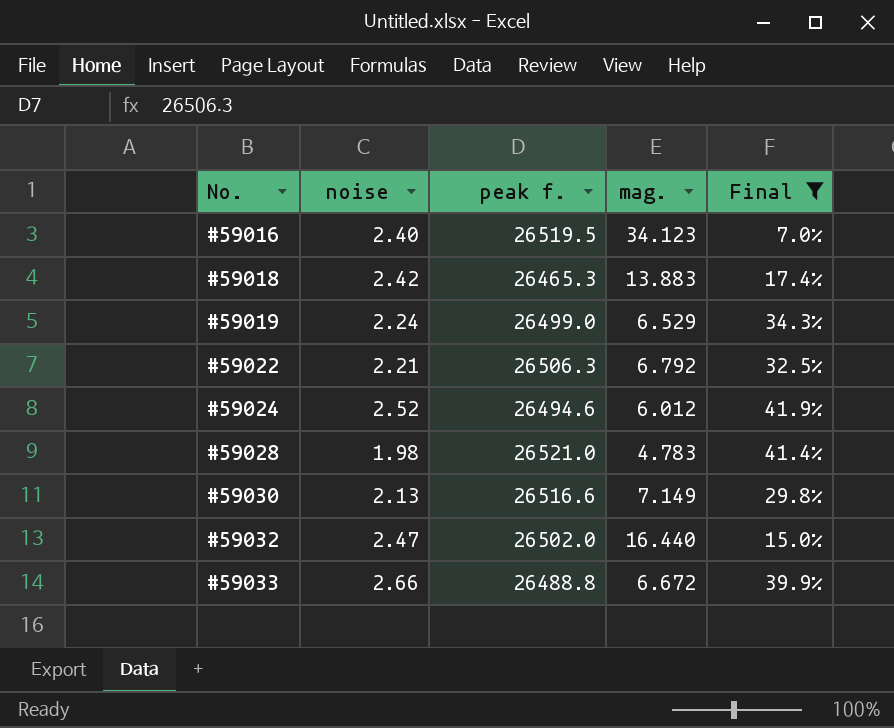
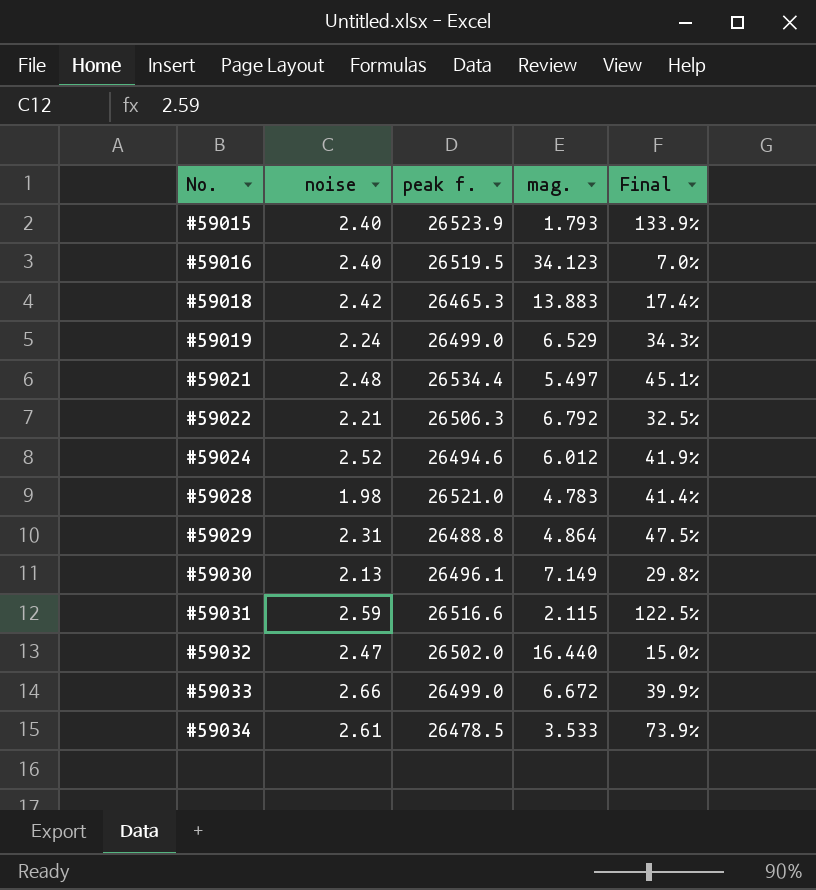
filter: Final <= 41.9% -> none
#59030 | peak f.: 26516.6 -> 26496.1
#59033 | peak f.: 26488.8 -> 26499.0

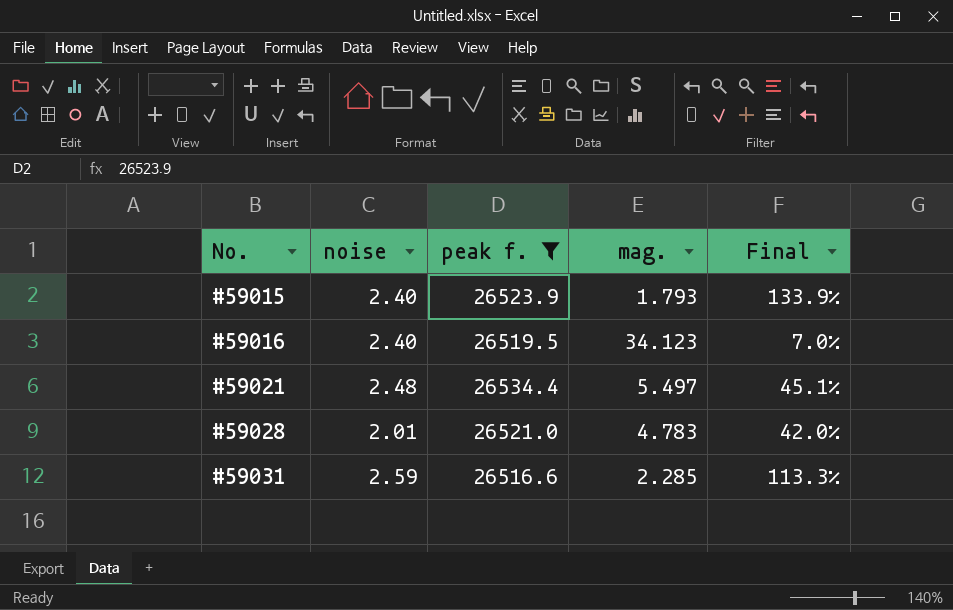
filter: none -> peak f. >= 26516.6
#59028 | noise: 1.98 -> 2.01
#59028 | Final: 41.4% -> 42.0%
#59031 | mag.: 2.115 -> 2.285
#59031 | Final: 122.5% -> 113.3%

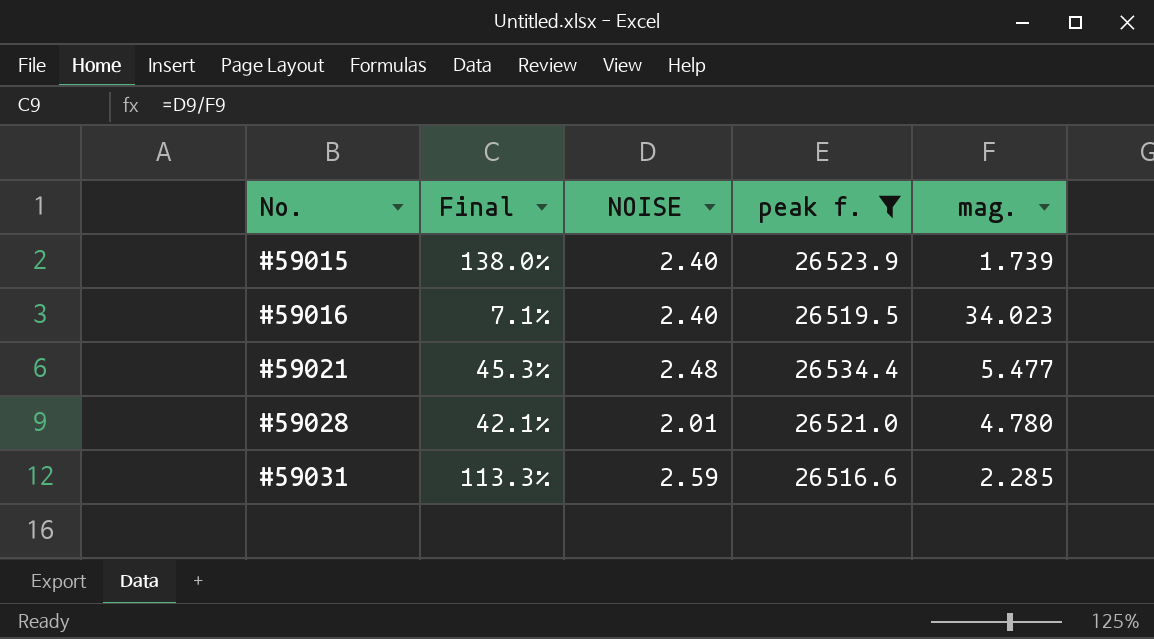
column Final | position: 5 -> 2
column name: noise -> NOISE
#59015 | Final: 133.9% -> 138.0%
#59015 | mag.: 1.793 -> 1.739
#59016 | Final: 7.0% -> 7.1%
#59016 | mag.: 34.123 -> 34.023
#59021 | Final: 45.1% -> 45.3%
#59021 | mag.: 5.497 -> 5.477
#59028 | Final: 42.0% -> 42.1%
#59028 | mag.: 4.783 -> 4.780

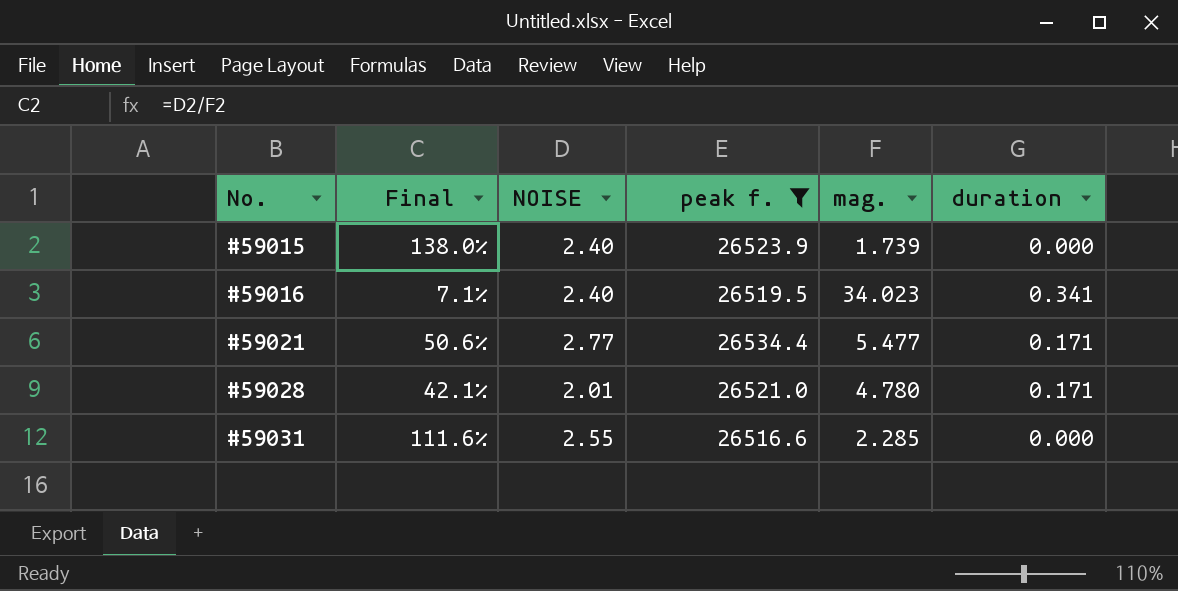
column duration | position: none -> 6
#59021 | Final: 45.3% -> 50.6%
#59021 | NOISE: 2.48 -> 2.77
#59031 | Final: 113.3% -> 111.6%
#59031 | NOISE: 2.59 -> 2.55

